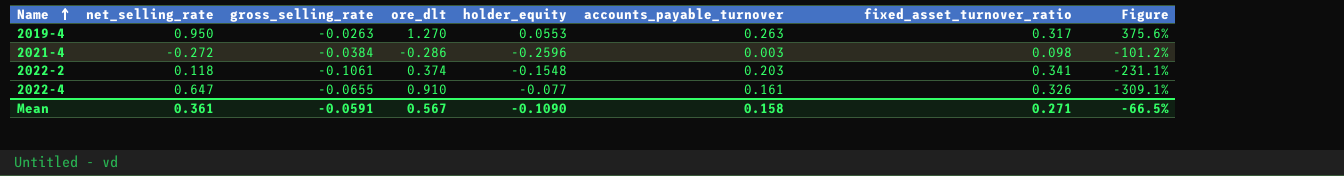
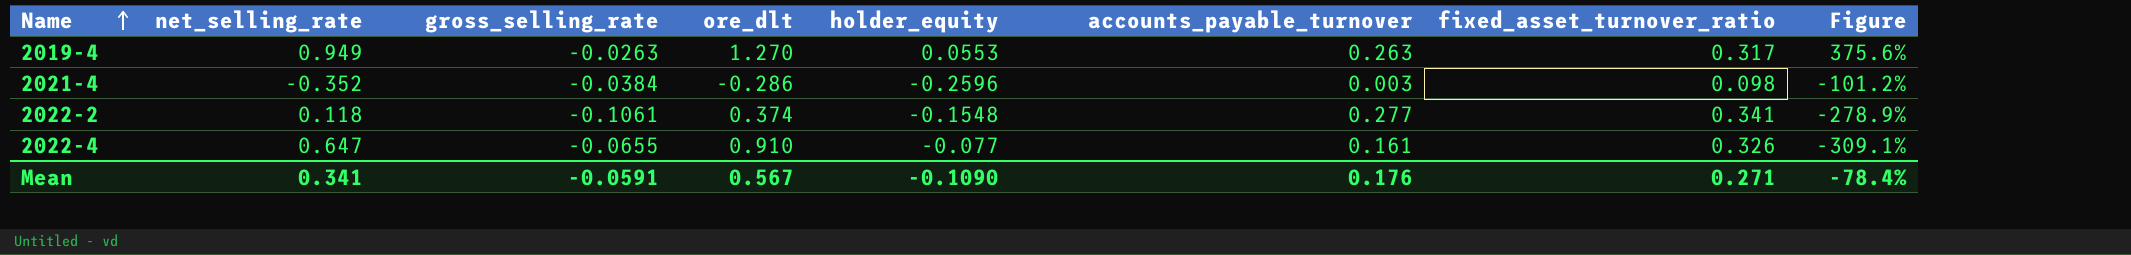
2019-4 | net_selling_rate: 0.950 -> 0.949
2021-4 | net_selling_rate: -0.272 -> -0.352
2022-2 | accounts_payable_turnover: 0.203 -> 0.277
2022-2 | Figure: -231.1% -> -278.9%
Mean | net_selling_rate: 0.361 -> 0.341
Mean | accounts_payable_turnover: 0.158 -> 0.176
Mean | Figure: -66.5% -> -78.4%

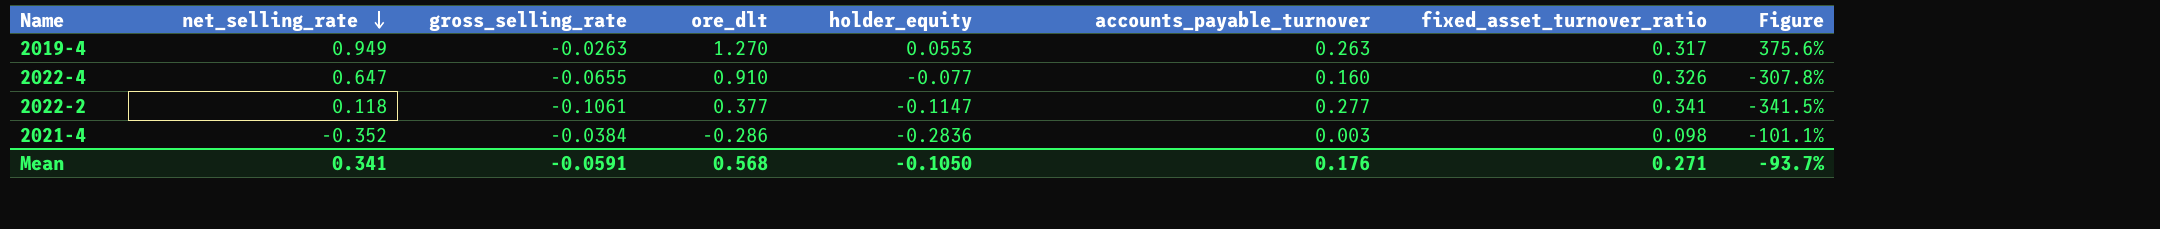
row order: Name ascending -> net_selling_rate descending
2022-4 | accounts_payable_turnover: 0.161 -> 0.160
2022-4 | Figure: -309.1% -> -307.8%
2022-2 | ore_dlt: 0.374 -> 0.377
2022-2 | holder_equity: -0.1548 -> -0.1147
2022-2 | Figure: -278.9% -> -341.5%
2021-4 | holder_equity: -0.2596 -> -0.2836
2021-4 | Figure: -101.2% -> -101.1%
Mean | ore_dlt: 0.567 -> 0.568
Mean | holder_equity: -0.1090 -> -0.1050
Mean | Figure: -78.4% -> -93.7%

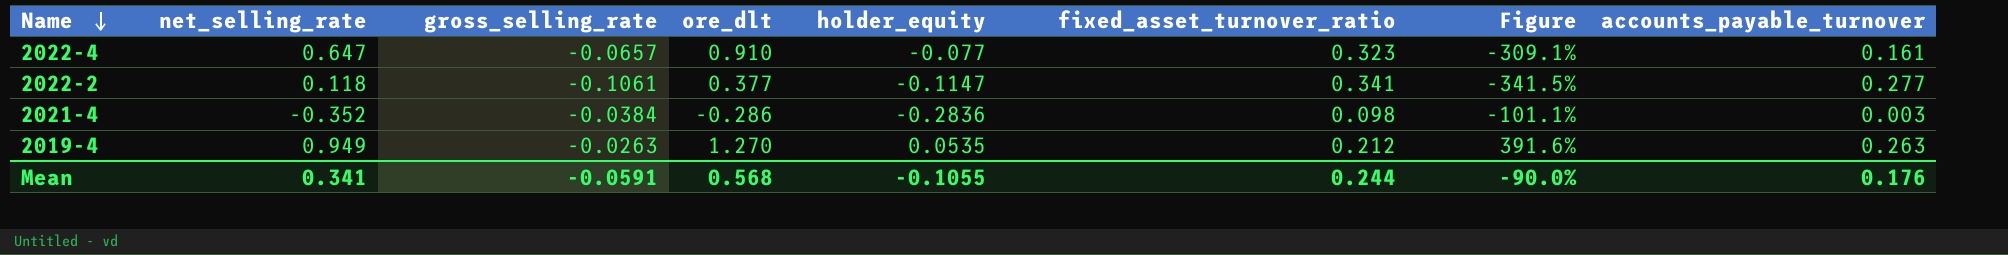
row order: net_selling_rate descending -> Name descending
column accounts_payable_turnover | position: 6 -> 8
2022-4 | gross_selling_rate: -0.0655 -> -0.0657
2022-4 | fixed_asset_turnover_ratio: 0.326 -> 0.323
2022-4 | Figure: -307.8% -> -309.1%
2022-4 | accounts_payable_turnover: 0.160 -> 0.161
2019-4 | holder_equity: 0.0553 -> 0.0535
2019-4 | fixed_asset_turnover_ratio: 0.317 -> 0.212
2019-4 | Figure: 375.6% -> 391.6%
Mean | holder_equity: -0.1050 -> -0.1055
Mean | fixed_asset_turnover_ratio: 0.271 -> 0.244
Mean | Figure: -93.7% -> -90.0%

